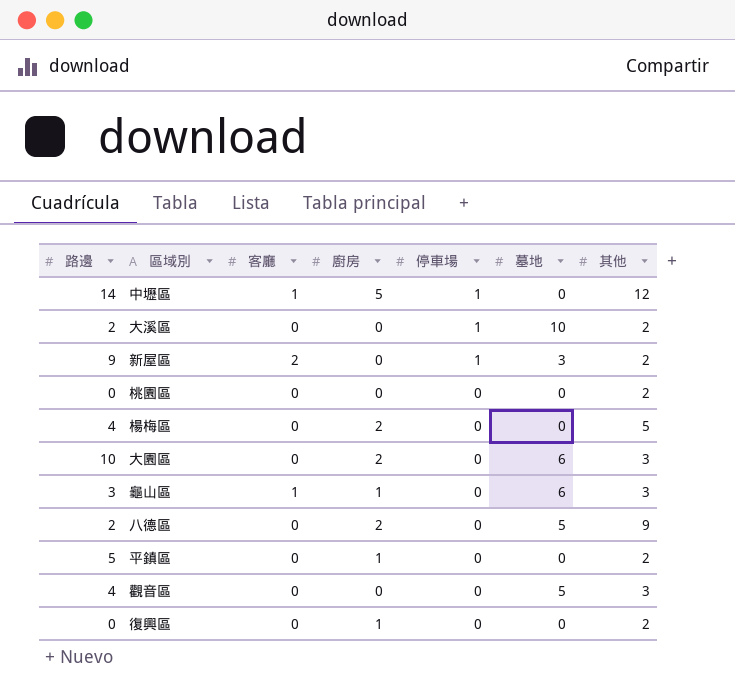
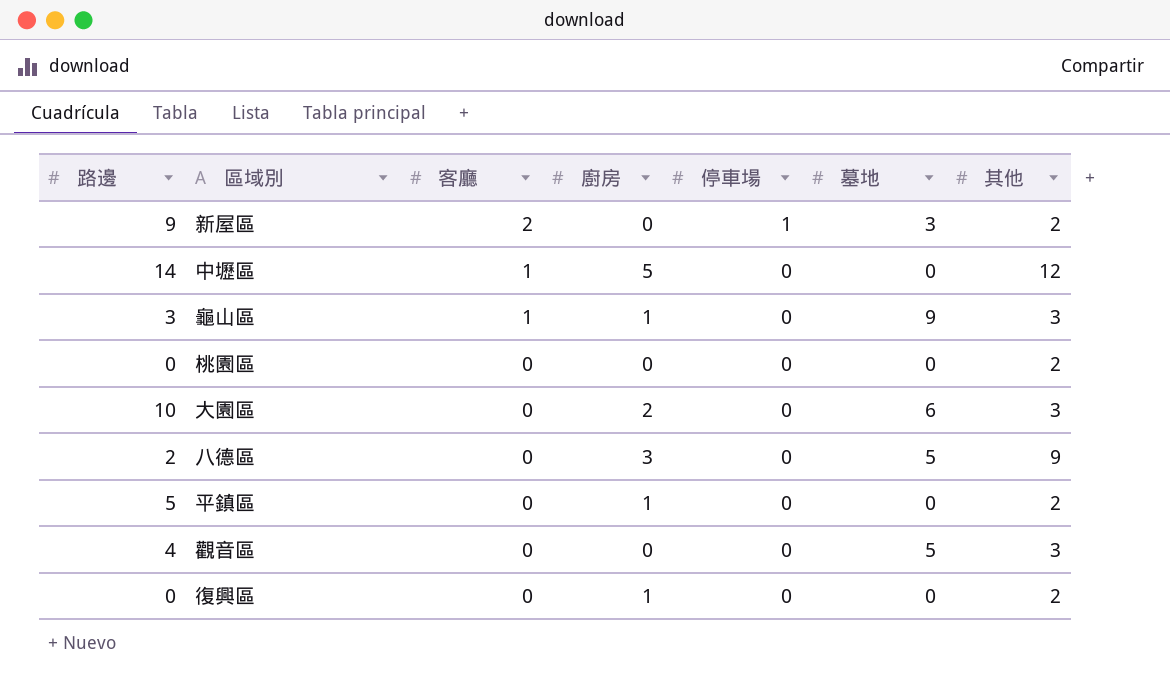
row order: 停車場 descending -> 客廳 descending
row 大溪區: 2 | 0 | 0 | 1 | 10 | 2 -> none
row 楊梅區: 4 | 0 | 2 | 0 | 0 | 5 -> none
中壢區 | 停車場: 1 -> 0
龜山區 | 墓地: 6 -> 9
八德區 | 廚房: 2 -> 3

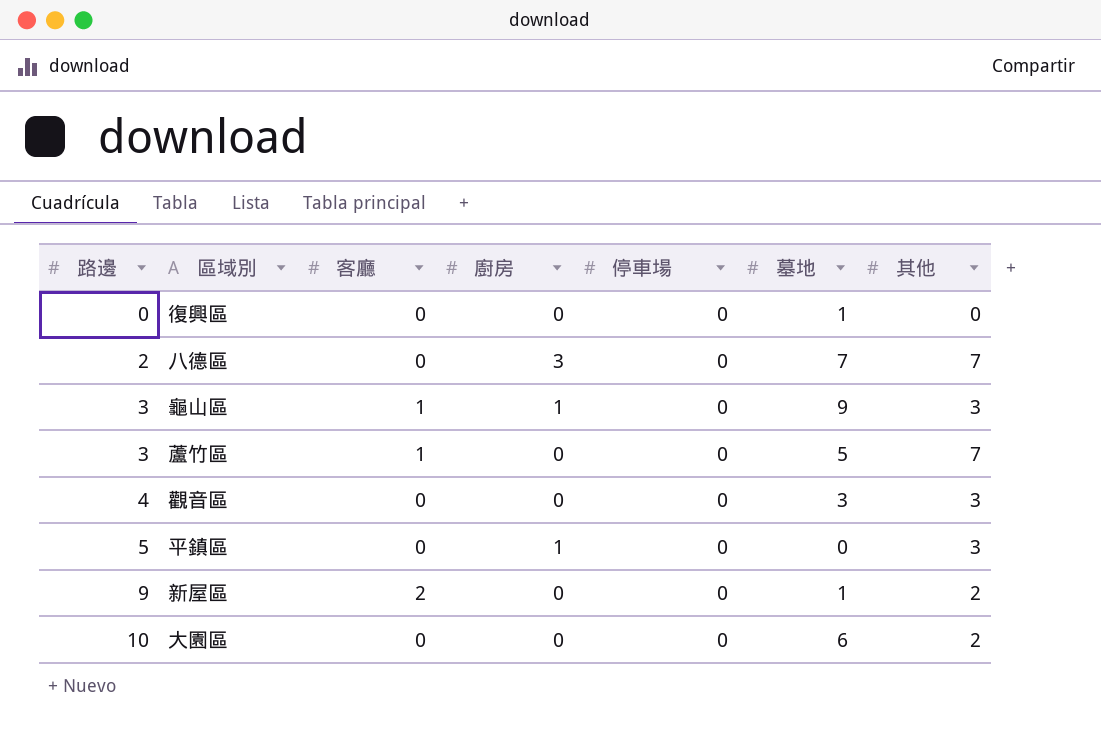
row order: 客廳 descending -> 路邊 ascending
row 中壢區: 14 | 1 | 5 | 0 | 0 | 12 -> none
row 桃園區: 0 | 0 | 0 | 0 | 0 | 2 -> none
復興區 | 廚房: 1 -> 0
復興區 | 墓地: 0 -> 1
復興區 | 其他: 2 -> 0
八德區 | 墓地: 5 -> 7
八德區 | 其他: 9 -> 7
row 蘆竹區: none -> 3 | 1 | 0 | 0 | 5 | 7
觀音區 | 墓地: 5 -> 3
平鎮區 | 其他: 2 -> 3
新屋區 | 停車場: 1 -> 0
新屋區 | 墓地: 3 -> 1
大園區 | 廚房: 2 -> 0
大園區 | 其他: 3 -> 2

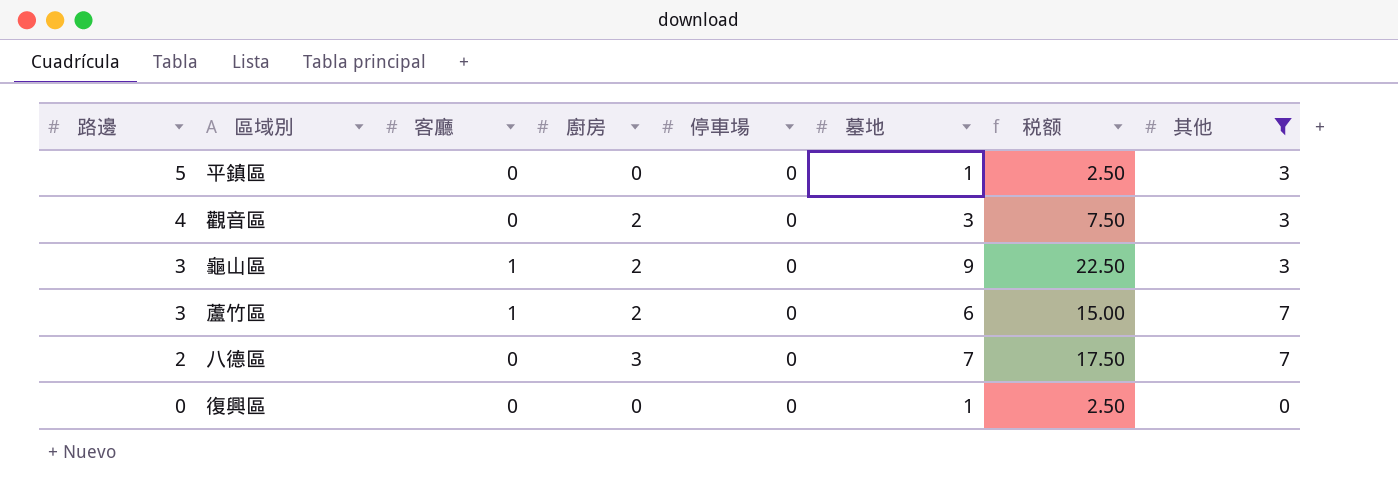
filter: none -> 其他 != 2
row order: 路邊 ascending -> 路邊 descending
column 税额 | formula: none -> [墓地] * 2.5
平鎮區 | 廚房: 1 -> 0
平鎮區 | 墓地: 0 -> 1
觀音區 | 廚房: 0 -> 2
龜山區 | 廚房: 1 -> 2
蘆竹區 | 廚房: 0 -> 2
蘆竹區 | 墓地: 5 -> 6

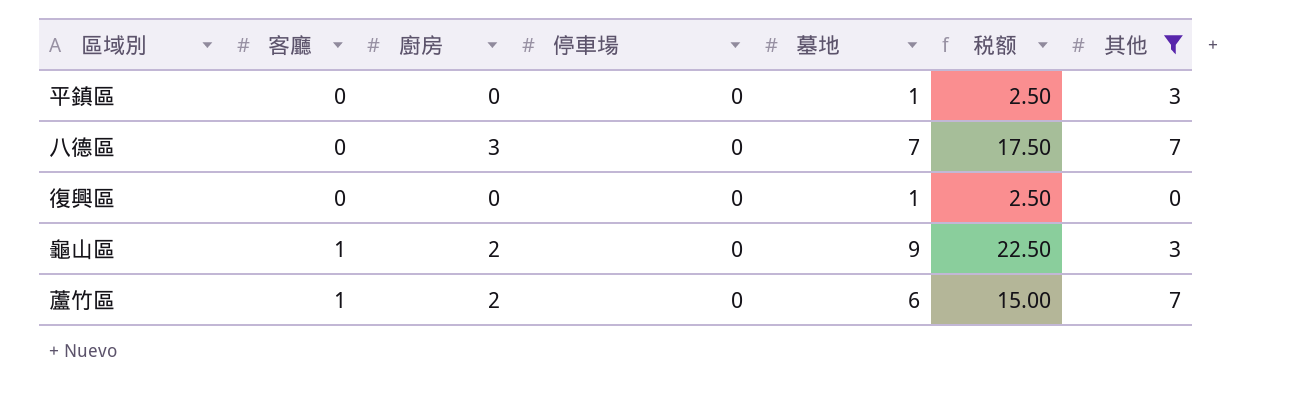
row order: 路邊 descending -> 客廳 ascending
column 路邊 | position: 1 -> none
row 觀音區: 4 | 0 | 2 | 0 | 3 | 7.50 | 3 -> none

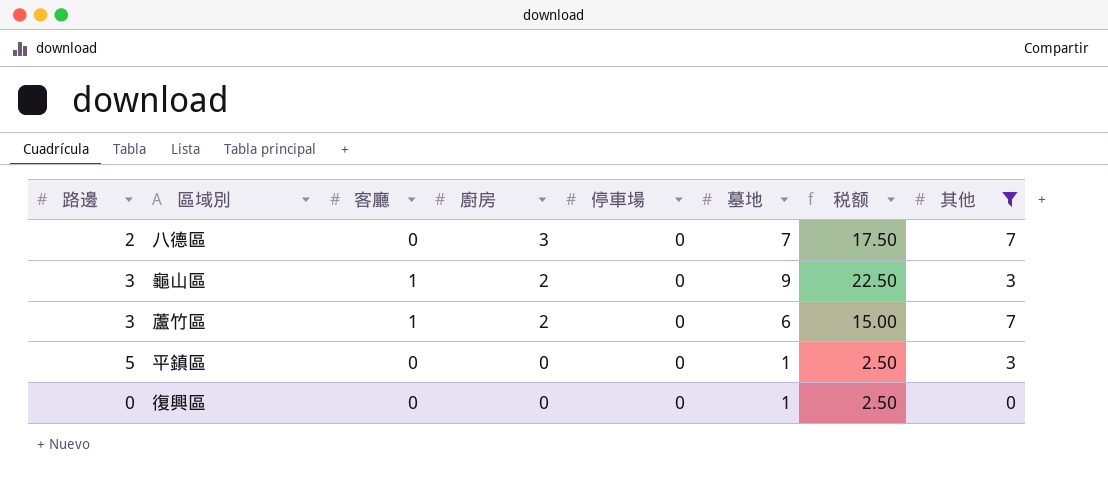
row order: 客廳 ascending -> 廚房 descending
column 路邊 | position: none -> 1

